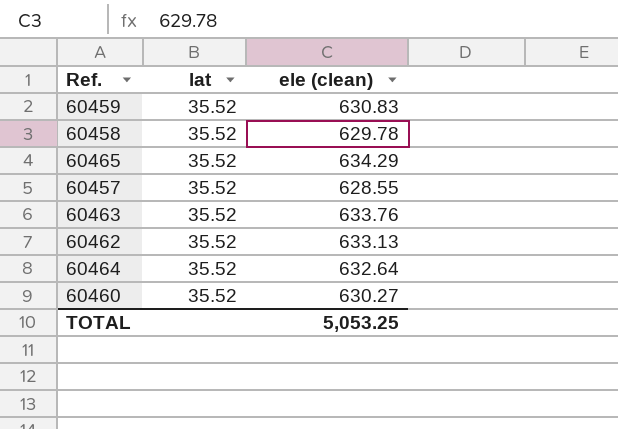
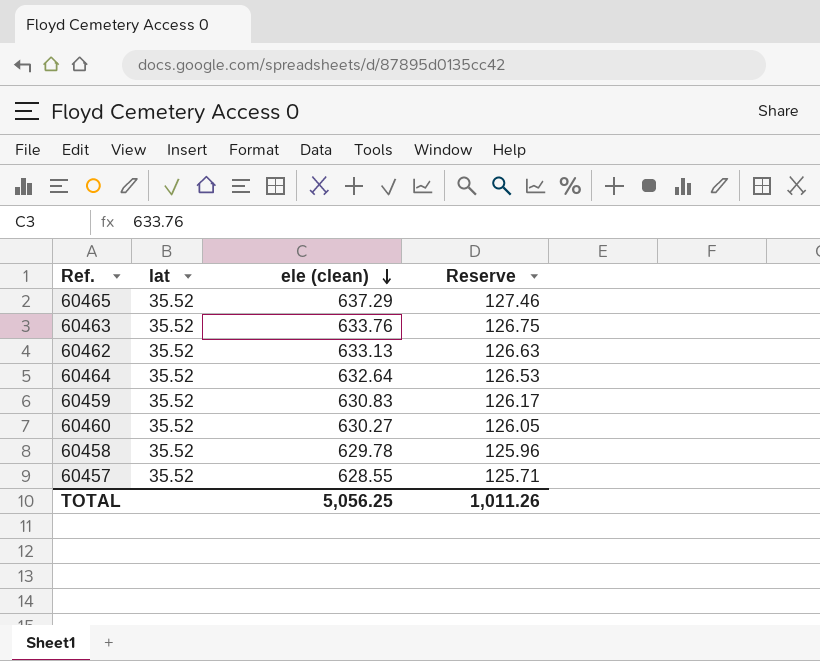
row order: none -> ele (clean) descending
column Reserve | formula: none -> [ele (clean)] * 0.2
60465 | ele (clean): 634.29 -> 637.29
TOTAL | ele (clean): 5,053.25 -> 5,056.25

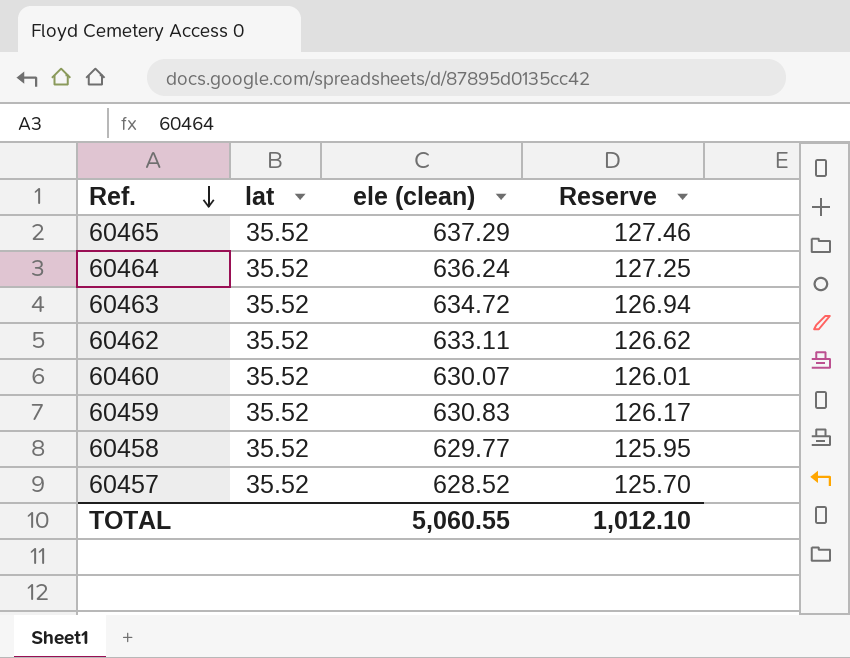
row order: ele (clean) descending -> Ref. descending
60464 | ele (clean): 632.64 -> 636.24
60464 | Reserve: 126.53 -> 127.25
60463 | ele (clean): 633.76 -> 634.72
60463 | Reserve: 126.75 -> 126.94
60462 | ele (clean): 633.13 -> 633.11
60462 | Reserve: 126.63 -> 126.62
60460 | ele (clean): 630.27 -> 630.07
60460 | Reserve: 126.05 -> 126.01
60458 | ele (clean): 629.78 -> 629.77
60458 | Reserve: 125.96 -> 125.95
60457 | ele (clean): 628.55 -> 628.52
60457 | Reserve: 125.71 -> 125.70
TOTAL | ele (clean): 5,056.25 -> 5,060.55
TOTAL | Reserve: 1,011.26 -> 1,012.10

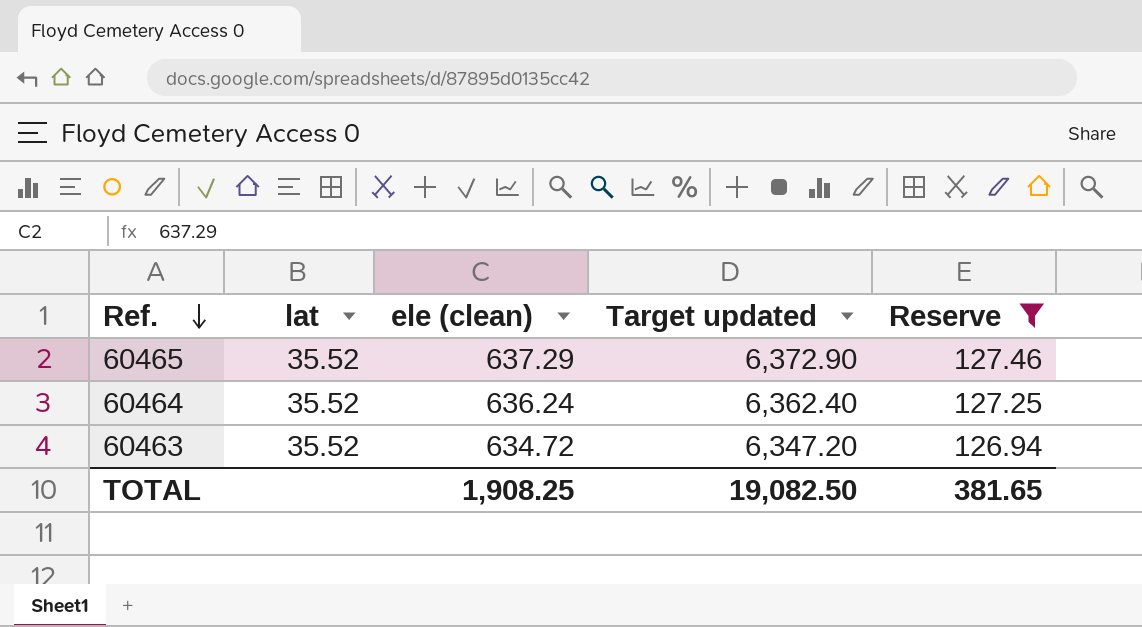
filter: none -> Reserve >= 126.94
column Target updated | formula: none -> [ele (clean)] * 10
TOTAL | ele (clean): 5,060.55 -> 1,908.25
TOTAL | Reserve: 1,012.10 -> 381.65

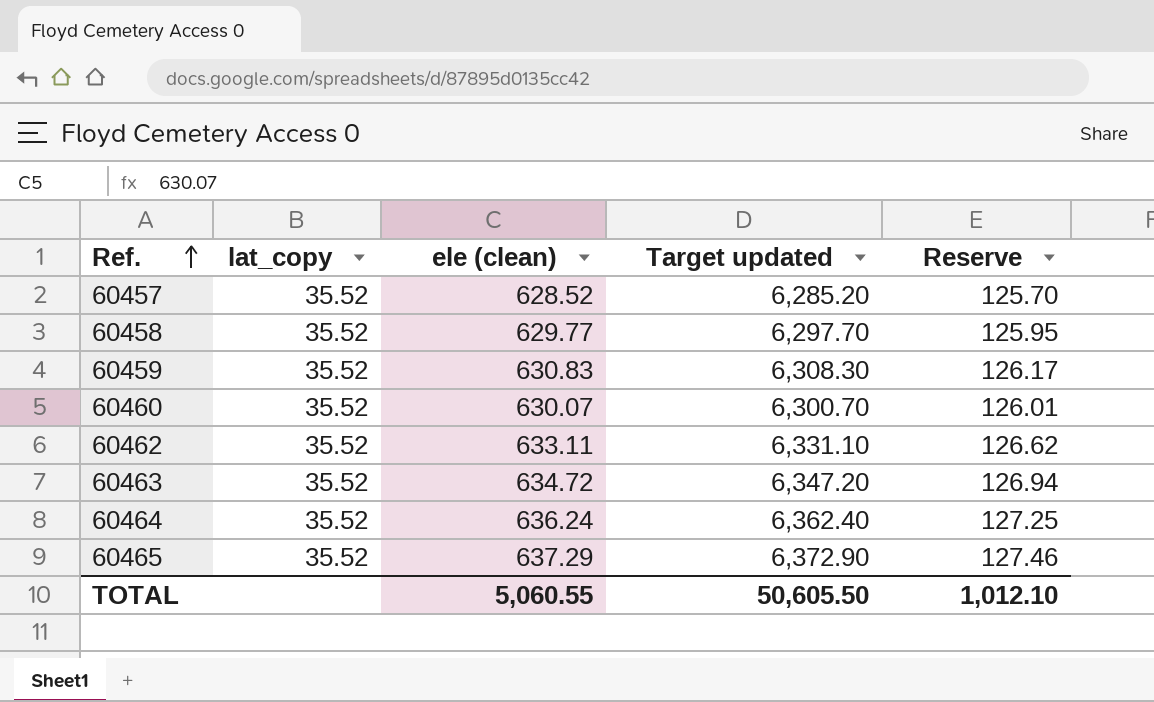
filter: Reserve >= 126.94 -> none
row order: Ref. descending -> Ref. ascending
column name: lat -> lat_copy
TOTAL | ele (clean): 1,908.25 -> 5,060.55
TOTAL | Target updated: 19,082.50 -> 50,605.50
TOTAL | Reserve: 381.65 -> 1,012.10

